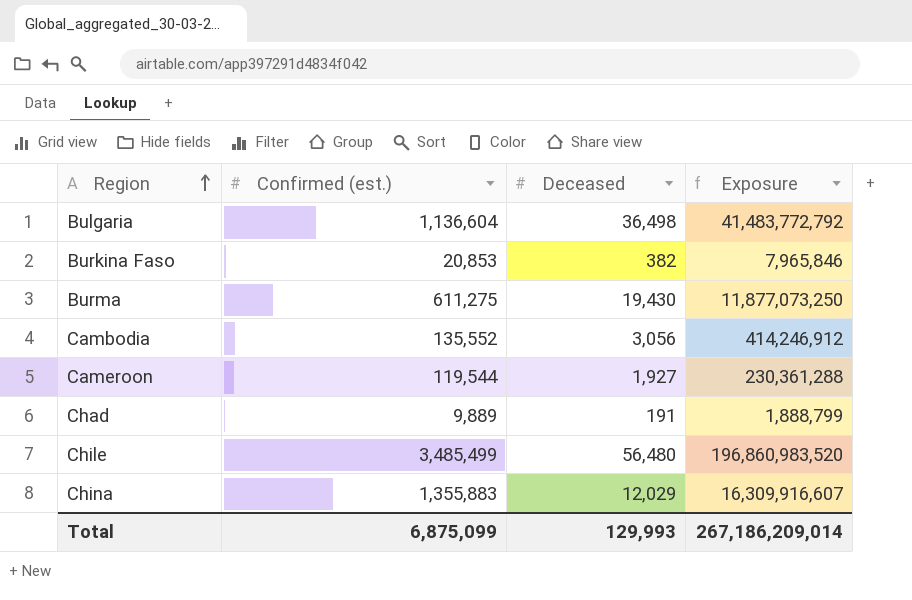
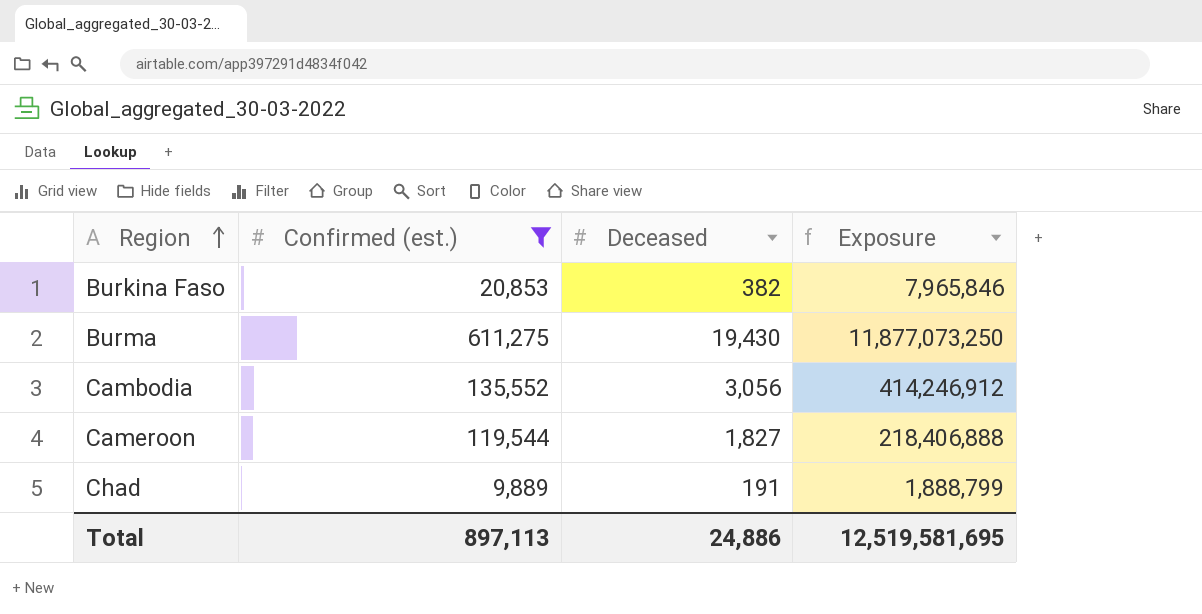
filter: none -> Confirmed (est.) <= 611,275
Cameroon | Deceased: 1,927 -> 1,827
Cameroon | Exposure: 230,361,288 -> 218,406,888
Total | Confirmed (est.): 6,875,099 -> 897,113
Total | Deceased: 129,993 -> 24,886
Total | Exposure: 267,186,209,014 -> 12,519,581,695

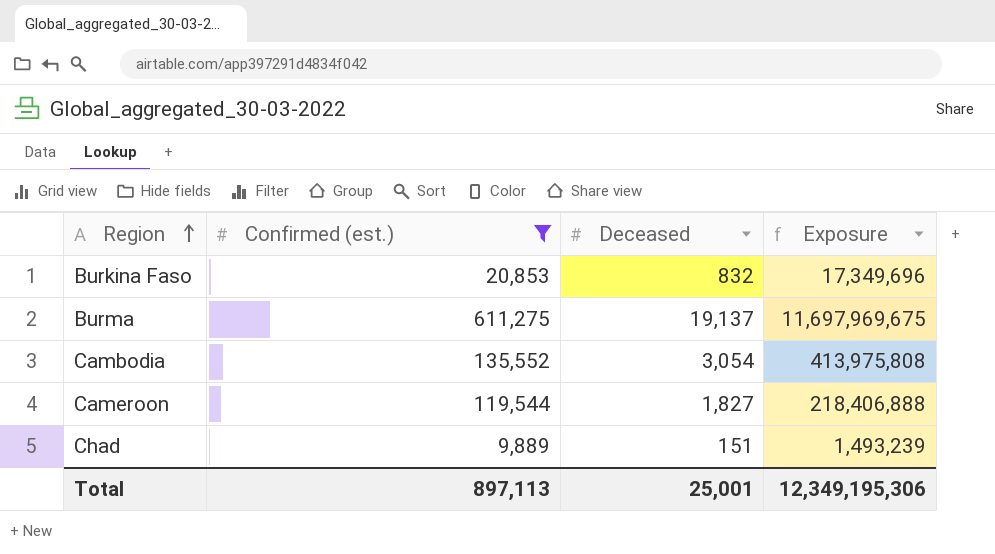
Burkina Faso | Deceased: 382 -> 832
Burkina Faso | Exposure: 7,965,846 -> 17,349,696
Burma | Deceased: 19,430 -> 19,137
Burma | Exposure: 11,877,073,250 -> 11,697,969,675
Cambodia | Deceased: 3,056 -> 3,054
Cambodia | Exposure: 414,246,912 -> 413,975,808
Chad | Deceased: 191 -> 151
Chad | Exposure: 1,888,799 -> 1,493,239
Total | Deceased: 24,886 -> 25,001
Total | Exposure: 12,519,581,695 -> 12,349,195,306

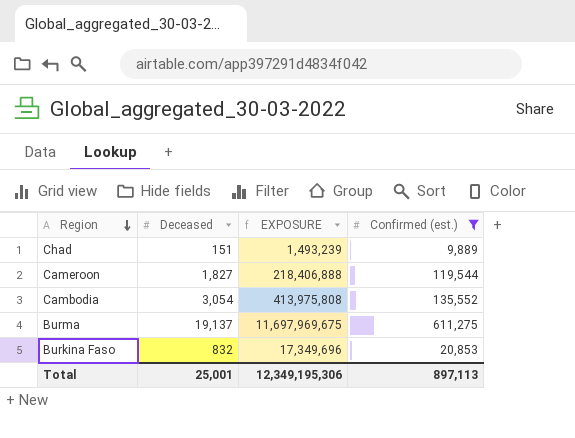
row order: Region ascending -> Region descending
column name: Exposure -> EXPOSURE
column Confirmed (est.) | position: 2 -> 4

